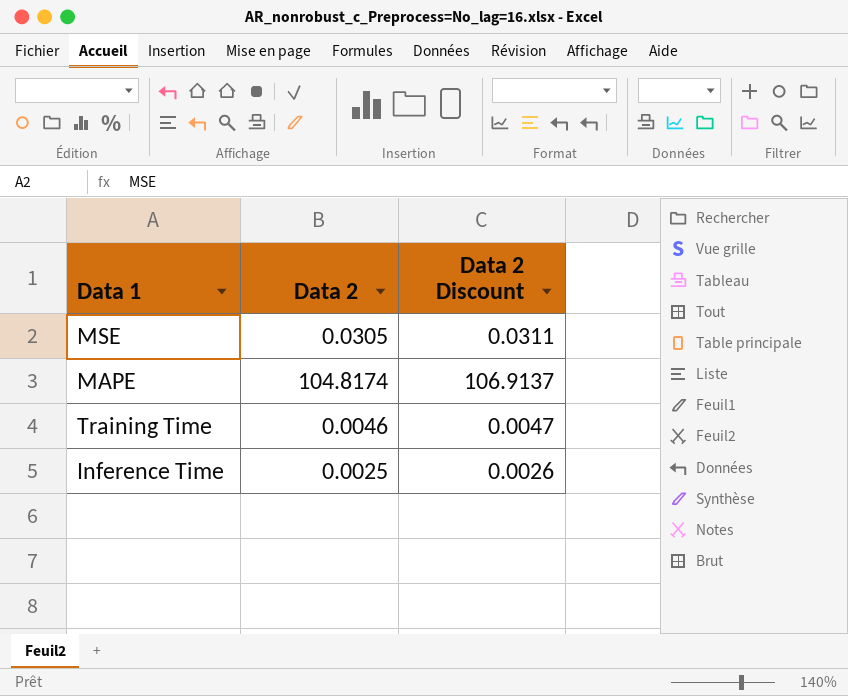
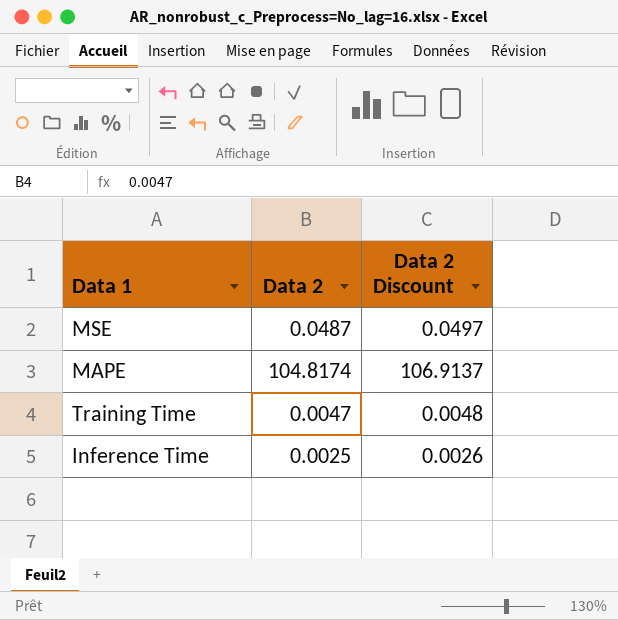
MSE | Data 2: 0.0305 -> 0.0487
MSE | Data 2 Discount: 0.0311 -> 0.0497
Training Time | Data 2: 0.0046 -> 0.0047
Training Time | Data 2 Discount: 0.0047 -> 0.0048

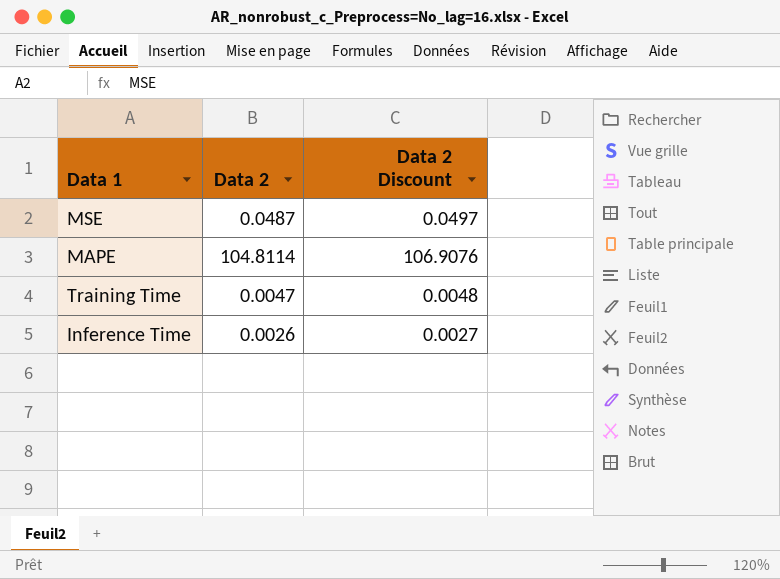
MAPE | Data 2: 104.8174 -> 104.8114
MAPE | Data 2 Discount: 106.9137 -> 106.9076
Inference Time | Data 2: 0.0025 -> 0.0026
Inference Time | Data 2 Discount: 0.0026 -> 0.0027

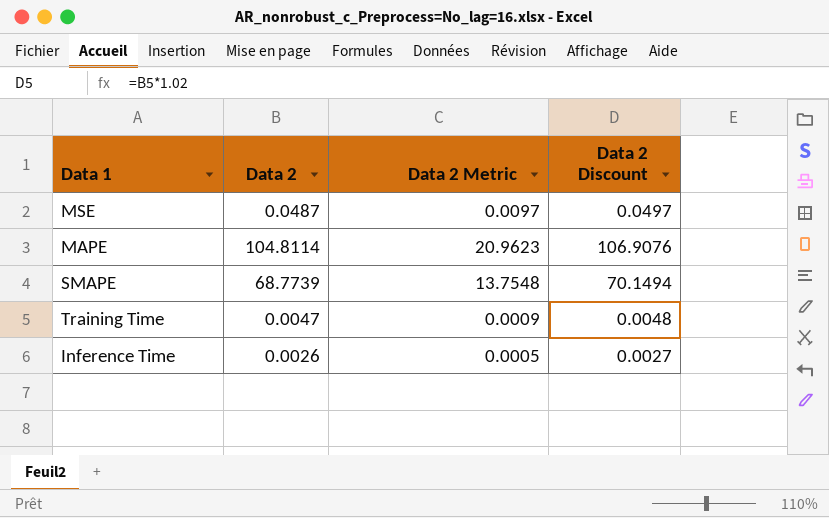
column Data 2 Metric | formula: none -> [Data 2] * 0.2
row SMAPE: none -> 68.7739 | 13.7548 | 70.1494

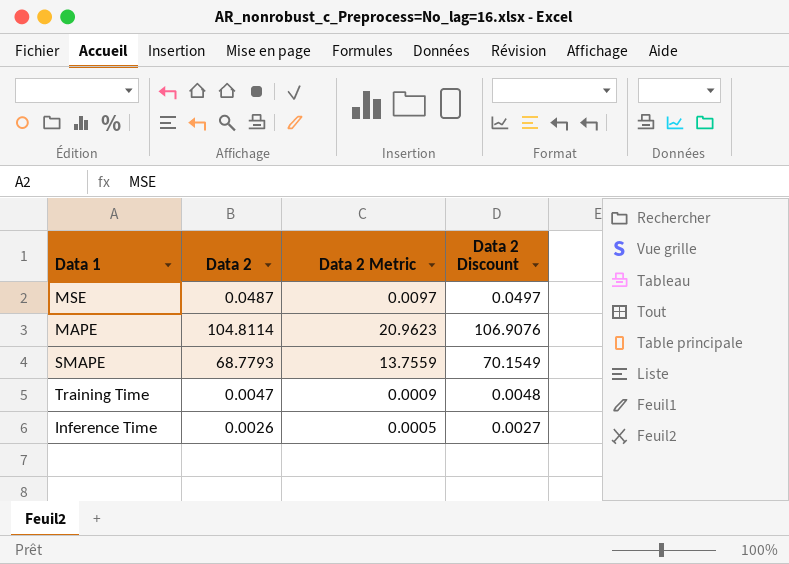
SMAPE | Data 2: 68.7739 -> 68.7793
SMAPE | Data 2 Metric: 13.7548 -> 13.7559
SMAPE | Data 2 Discount: 70.1494 -> 70.1549

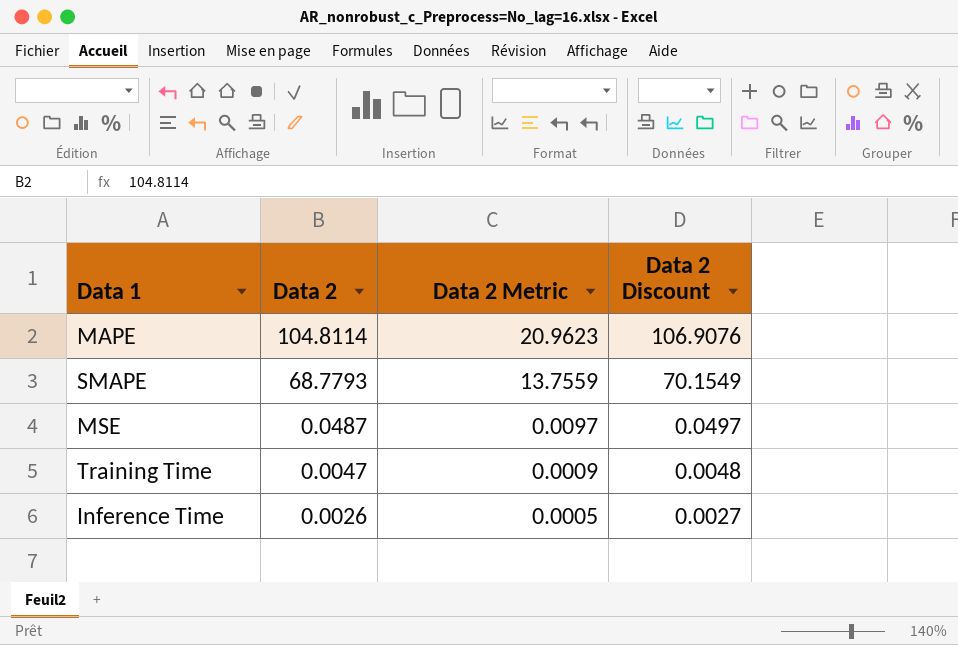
row order: none -> Data 2 descending

